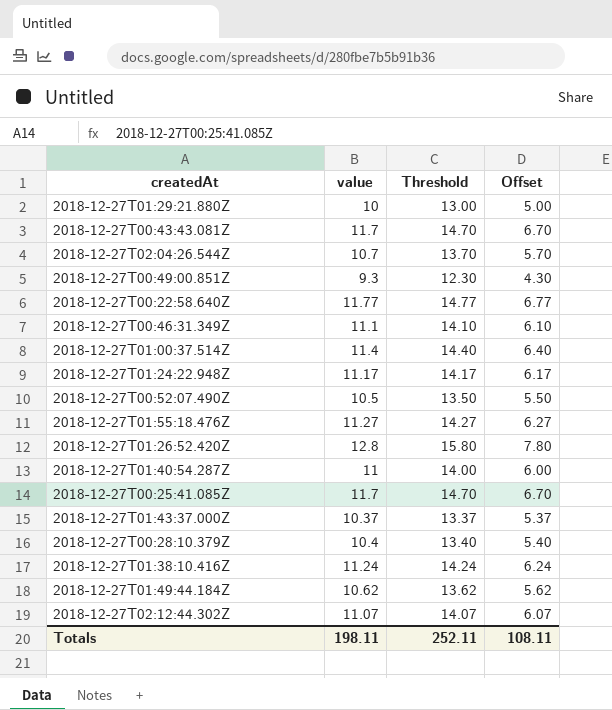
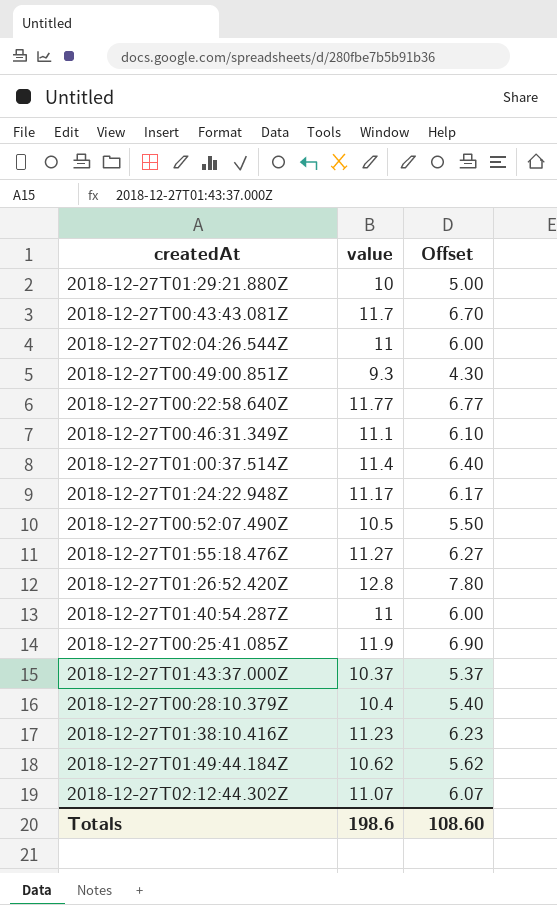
column Threshold | formula: [value] + 3 -> none
2018-12-27T02:04:26.544Z | value: 10.7 -> 11
2018-12-27T02:04:26.544Z | Offset: 5.70 -> 6.00
2018-12-27T00:25:41.085Z | value: 11.7 -> 11.9
2018-12-27T00:25:41.085Z | Offset: 6.70 -> 6.90
2018-12-27T01:38:10.416Z | value: 11.24 -> 11.23
2018-12-27T01:38:10.416Z | Offset: 6.24 -> 6.23
Totals | value: 198.11 -> 198.6
Totals | Offset: 108.11 -> 108.60

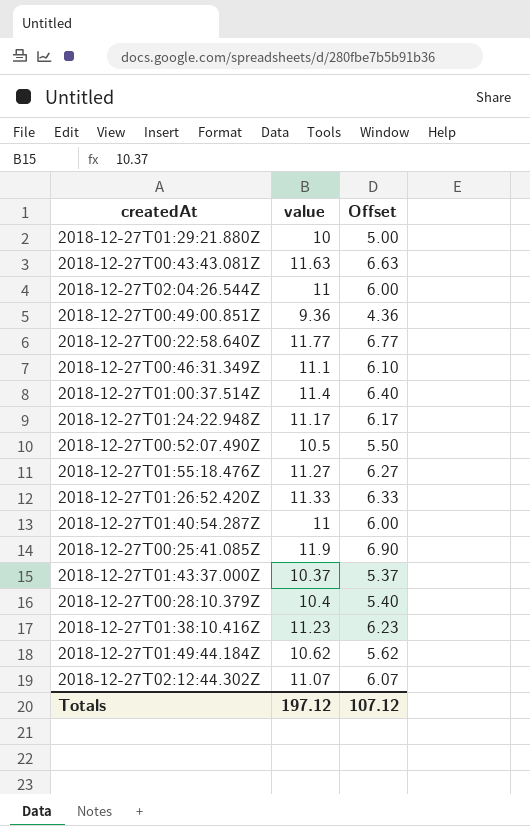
2018-12-27T00:43:43.081Z | value: 11.7 -> 11.63
2018-12-27T00:43:43.081Z | Offset: 6.70 -> 6.63
2018-12-27T00:49:00.851Z | value: 9.3 -> 9.36
2018-12-27T00:49:00.851Z | Offset: 4.30 -> 4.36
2018-12-27T01:26:52.420Z | value: 12.8 -> 11.33
2018-12-27T01:26:52.420Z | Offset: 7.80 -> 6.33
Totals | value: 198.6 -> 197.12
Totals | Offset: 108.60 -> 107.12

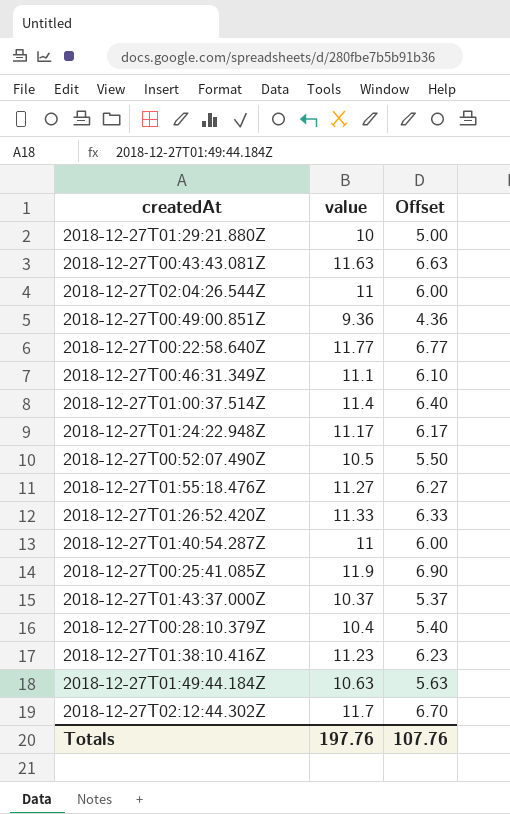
2018-12-27T01:49:44.184Z | value: 10.62 -> 10.63
2018-12-27T01:49:44.184Z | Offset: 5.62 -> 5.63
2018-12-27T02:12:44.302Z | value: 11.07 -> 11.7
2018-12-27T02:12:44.302Z | Offset: 6.07 -> 6.70
Totals | value: 197.12 -> 197.76
Totals | Offset: 107.12 -> 107.76

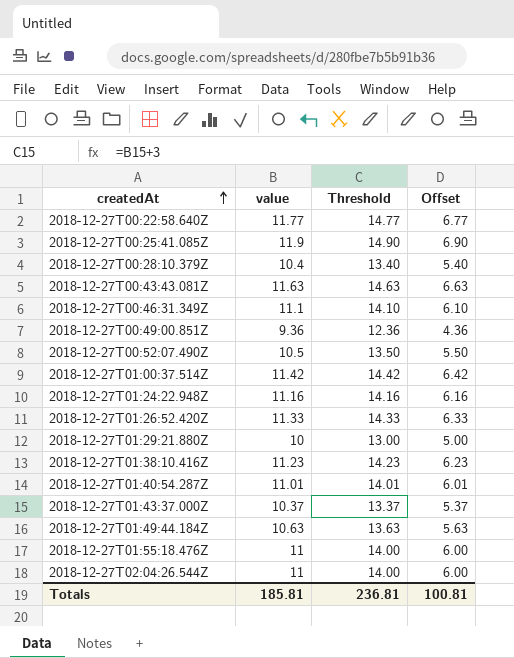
row order: none -> createdAt ascending
column Threshold | formula: none -> [value] + 3
row 2018-12-27T02:12:44.302Z: 11.7 | 6.70 -> none
2018-12-27T01:00:37.514Z | value: 11.4 -> 11.42
2018-12-27T01:00:37.514Z | Offset: 6.40 -> 6.42
2018-12-27T01:24:22.948Z | value: 11.17 -> 11.16
2018-12-27T01:24:22.948Z | Offset: 6.17 -> 6.16
2018-12-27T01:40:54.287Z | value: 11 -> 11.01
2018-12-27T01:40:54.287Z | Offset: 6.00 -> 6.01
2018-12-27T01:55:18.476Z | value: 11.27 -> 11
2018-12-27T01:55:18.476Z | Offset: 6.27 -> 6.00
Totals | value: 197.76 -> 185.81
Totals | Offset: 107.76 -> 100.81

